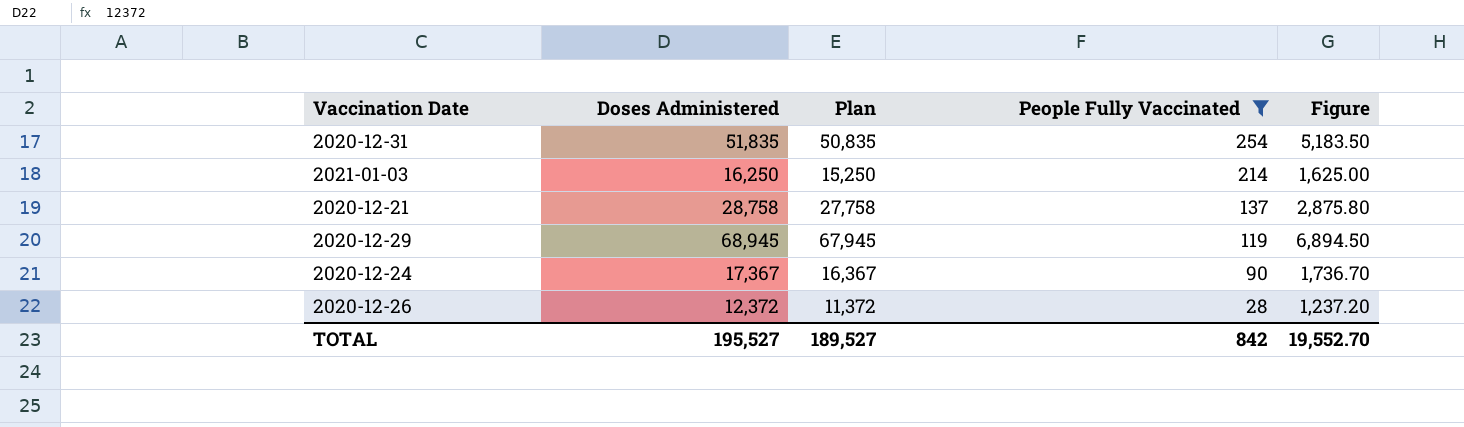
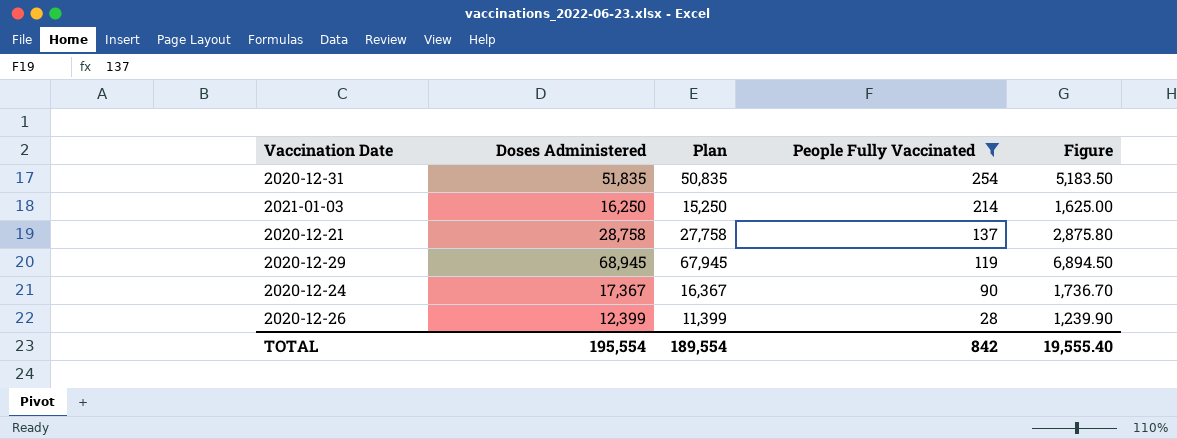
2020-12-26 | Doses Administered: 12,372 -> 12,399
2020-12-26 | Plan: 11,372 -> 11,399
2020-12-26 | Figure: 1,237.20 -> 1,239.90
TOTAL | Doses Administered: 195,527 -> 195,554
TOTAL | Plan: 189,527 -> 189,554
TOTAL | Figure: 19,552.70 -> 19,555.40

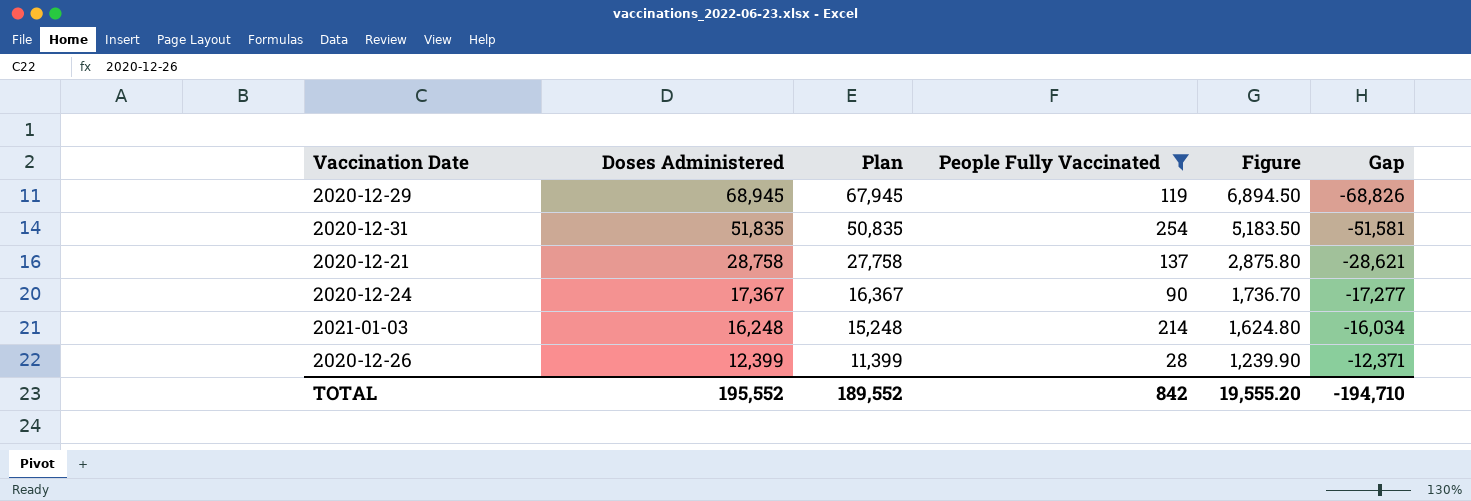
row order: People Fully Vaccinated descending -> Doses Administered descending
column Gap | formula: none -> [People Fully Vaccinated] - [Doses Administered]
2021-01-03 | Doses Administered: 16,250 -> 16,248
2021-01-03 | Plan: 15,250 -> 15,248
2021-01-03 | Figure: 1,625.00 -> 1,624.80
TOTAL | Doses Administered: 195,554 -> 195,552
TOTAL | Plan: 189,554 -> 189,552
TOTAL | Figure: 19,555.40 -> 19,555.20

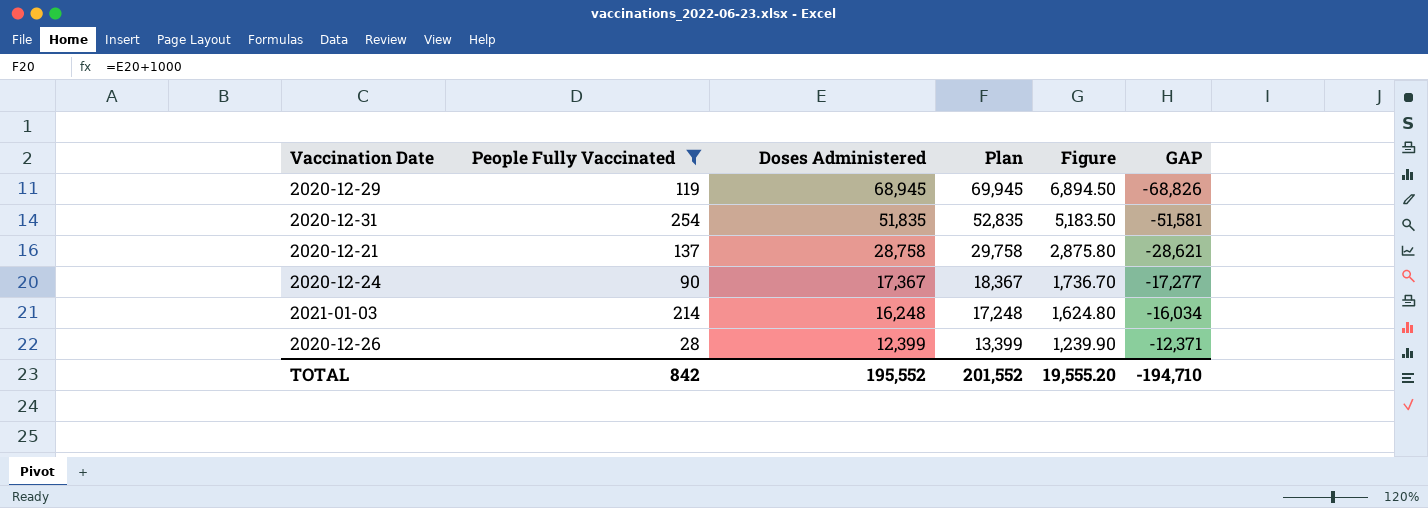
column People Fully Vaccinated | position: 4 -> 2
column Plan | formula: [Doses Administered] - 1000 -> [Doses Administered] + 1000
column name: Gap -> GAP
TOTAL | Plan: 189,552 -> 201,552

